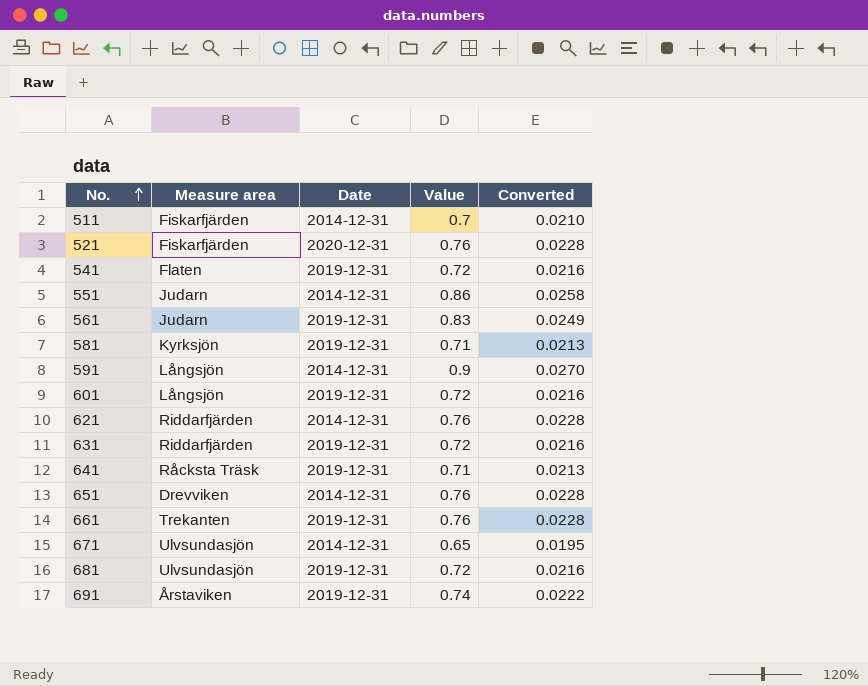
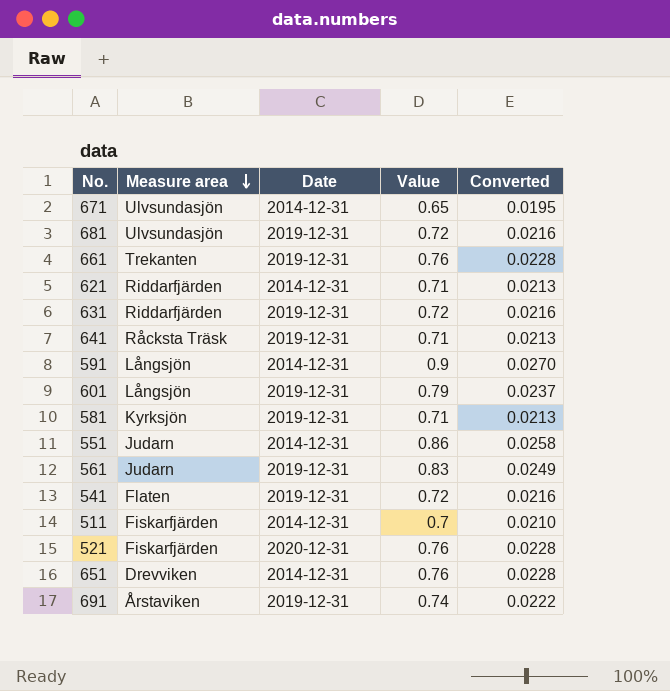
row order: No. ascending -> Measure area descending
621 | Value: 0.76 -> 0.71
621 | Converted: 0.0228 -> 0.0213
601 | Value: 0.72 -> 0.79
601 | Converted: 0.0216 -> 0.0237

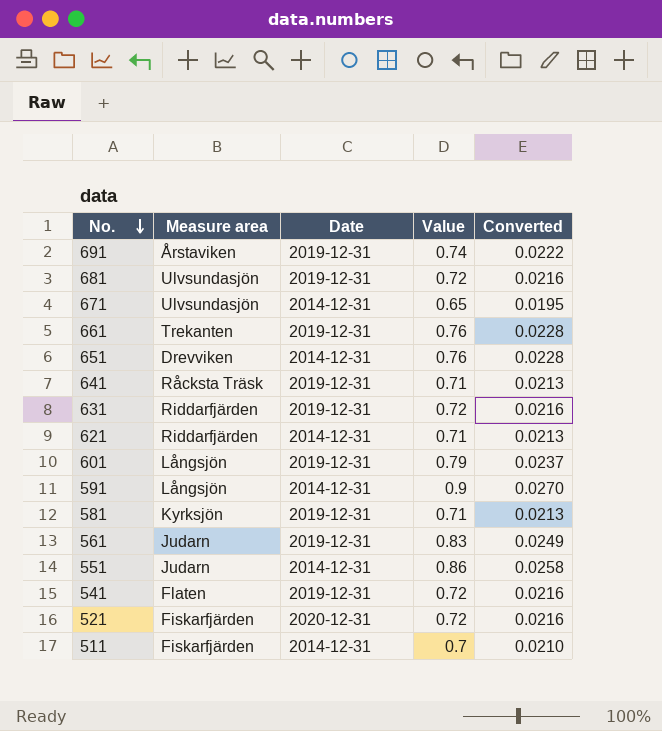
row order: Measure area descending -> No. descending
521 | Value: 0.76 -> 0.72
521 | Converted: 0.0228 -> 0.0216

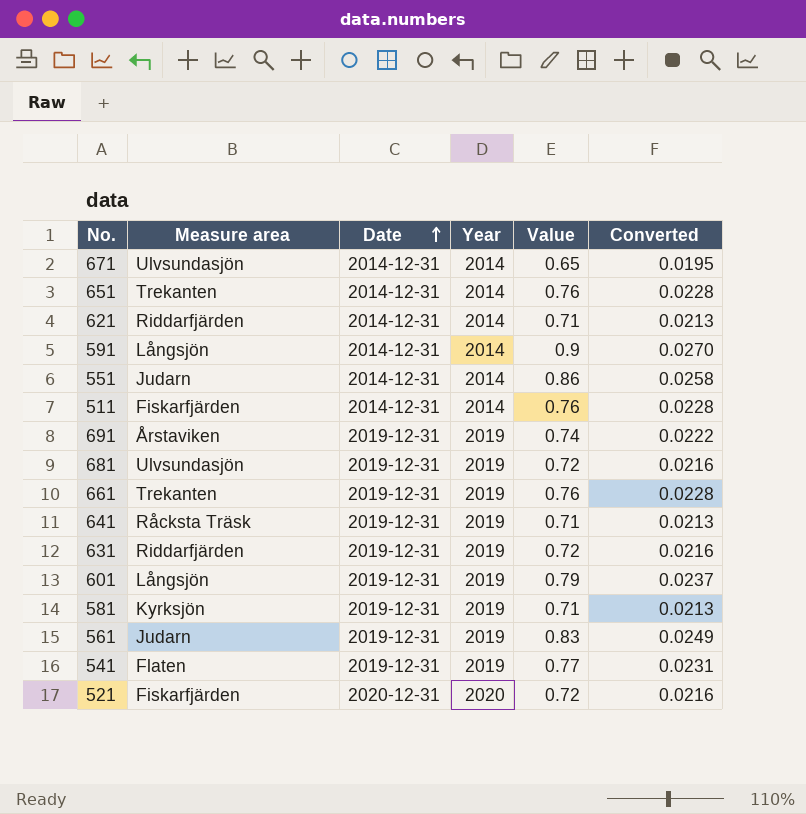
row order: No. descending -> Date ascending
column Year | position: none -> 4
651 | Measure area: Drevviken -> Trekanten
511 | Value: 0.7 -> 0.76
511 | Converted: 0.0210 -> 0.0228
541 | Value: 0.72 -> 0.77
541 | Converted: 0.0216 -> 0.0231

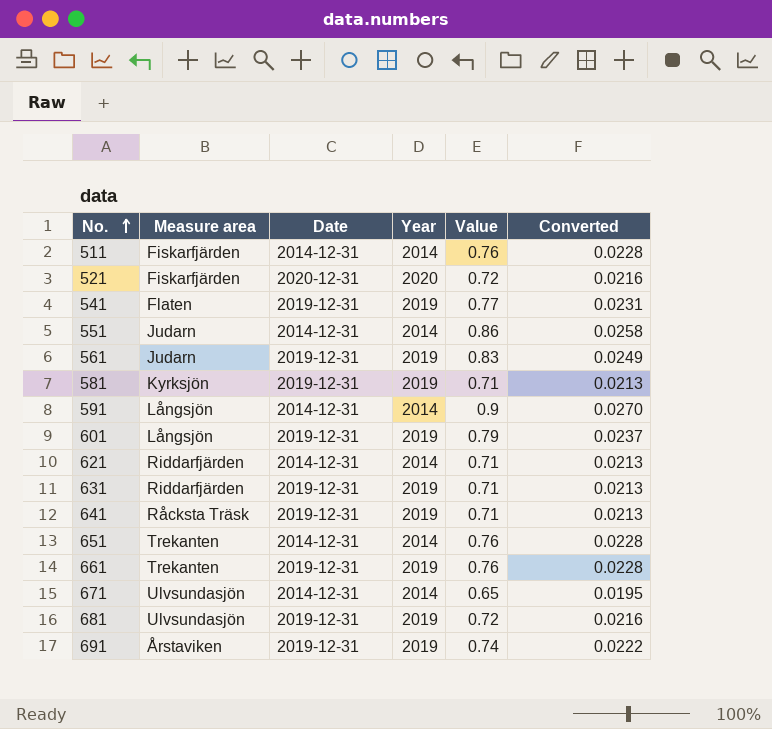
row order: Date ascending -> No. ascending
631 | Value: 0.72 -> 0.71
631 | Converted: 0.0216 -> 0.0213

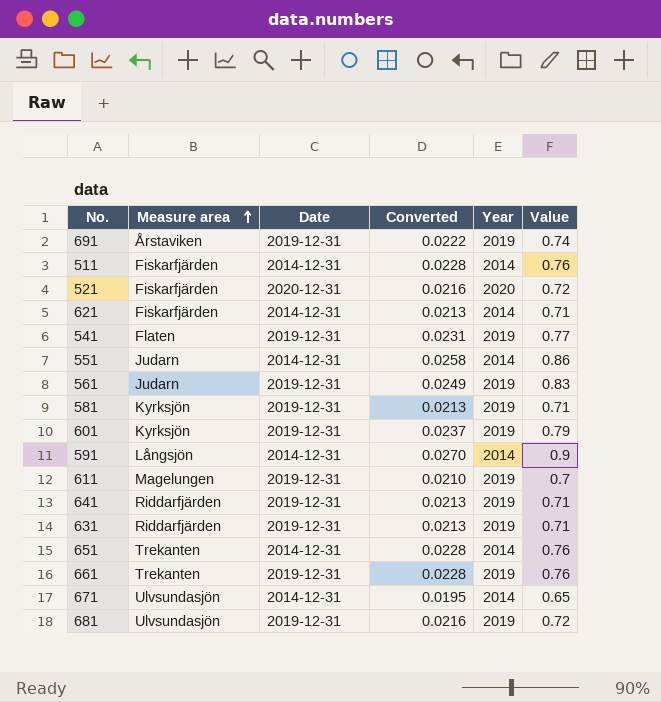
row order: No. ascending -> Measure area ascending
column Converted | position: 6 -> 4
621 | Measure area: Riddarfjärden -> Fiskarfjärden
601 | Measure area: Långsjön -> Kyrksjön
row 611: none -> Magelungen | 2019-12-31 | 0.0210 | 2019 | 0.7
641 | Measure area: Råcksta Träsk -> Riddarfjärden

